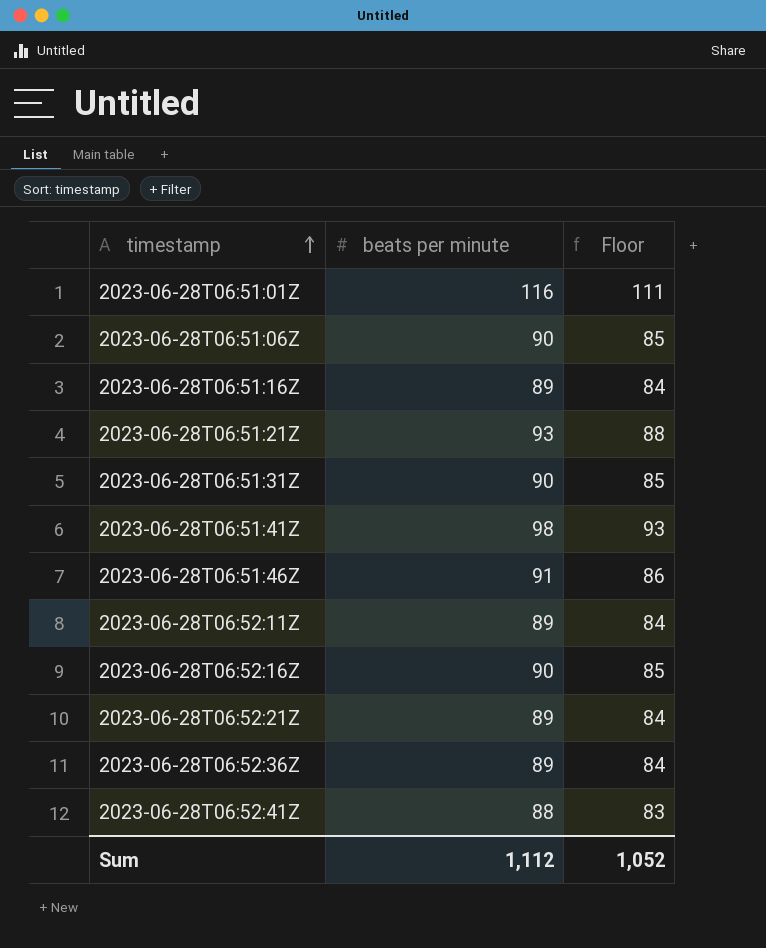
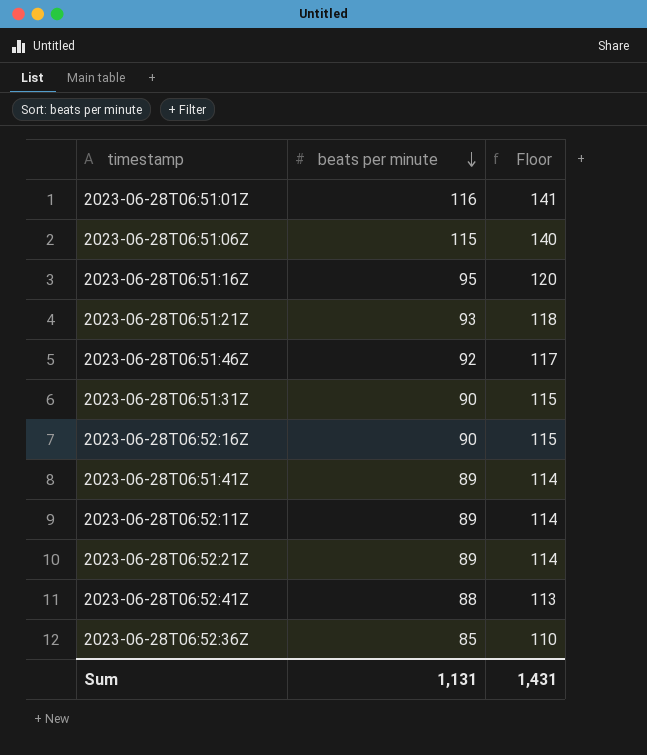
row order: timestamp ascending -> beats per minute descending
column Floor | formula: [beats per minute] - 5 -> [beats per minute] + 25
2023-06-28T06:51:06Z | beats per minute: 90 -> 115
2023-06-28T06:51:16Z | beats per minute: 89 -> 95
2023-06-28T06:51:46Z | beats per minute: 91 -> 92
2023-06-28T06:51:41Z | beats per minute: 98 -> 89
2023-06-28T06:52:36Z | beats per minute: 89 -> 85
Sum | beats per minute: 1,112 -> 1,131
Sum | Floor: 1,052 -> 1,431

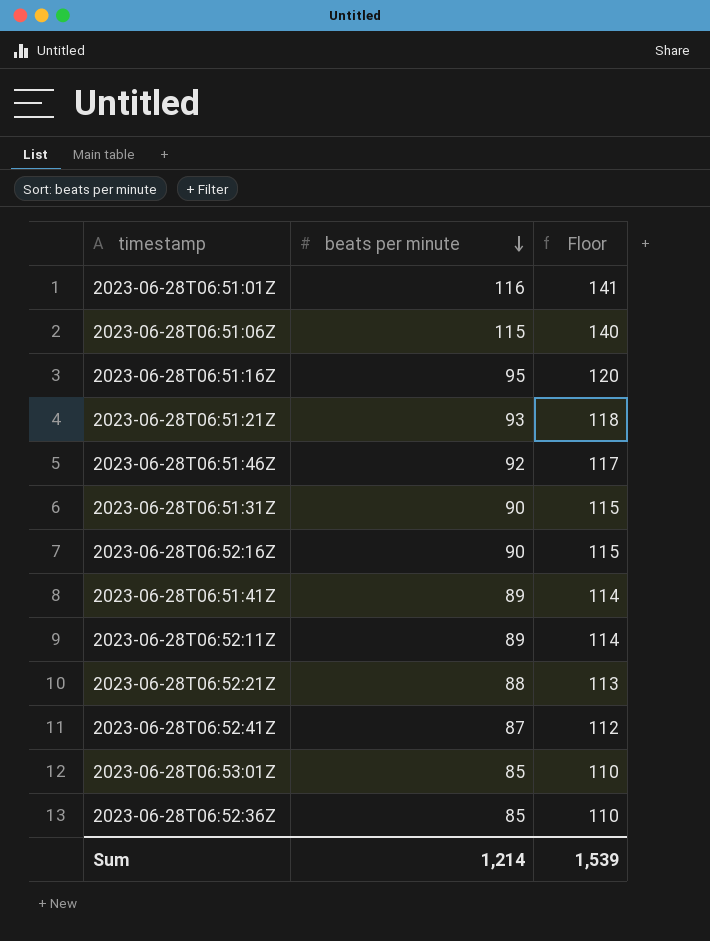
2023-06-28T06:52:21Z | beats per minute: 89 -> 88
2023-06-28T06:52:21Z | Floor: 114 -> 113
2023-06-28T06:52:41Z | beats per minute: 88 -> 87
2023-06-28T06:52:41Z | Floor: 113 -> 112
row 2023-06-28T06:53:01Z: none -> 85 | 110
Sum | beats per minute: 1,131 -> 1,214
Sum | Floor: 1,431 -> 1,539

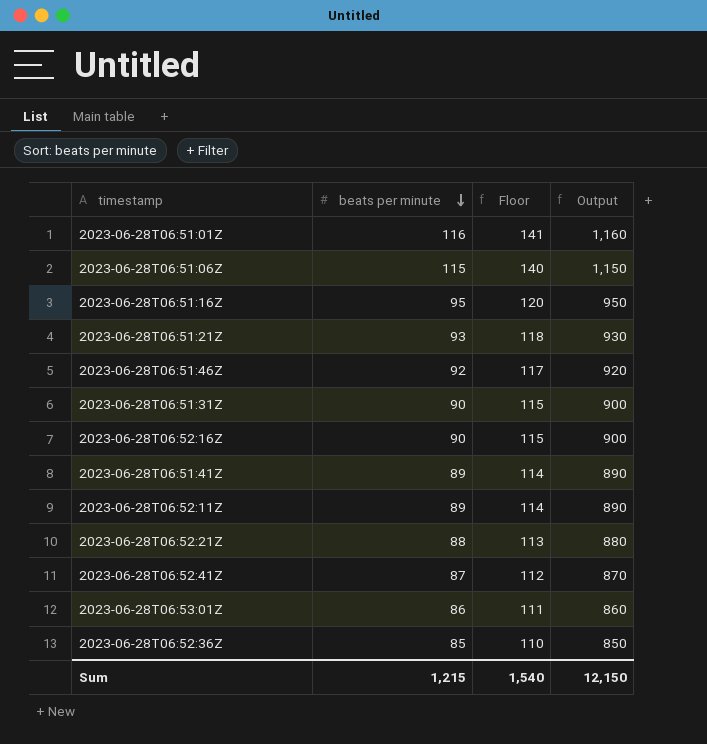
column Output | formula: none -> [beats per minute] * 10
2023-06-28T06:53:01Z | beats per minute: 85 -> 86
2023-06-28T06:53:01Z | Floor: 110 -> 111
Sum | beats per minute: 1,214 -> 1,215
Sum | Floor: 1,539 -> 1,540

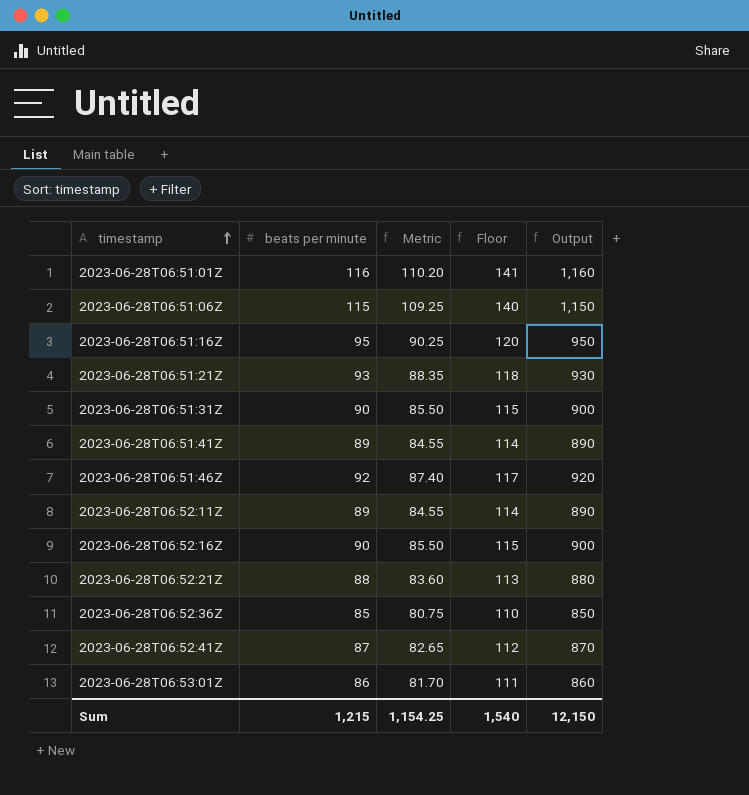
row order: beats per minute descending -> timestamp ascending
column Metric | formula: none -> [beats per minute] * 0.95

